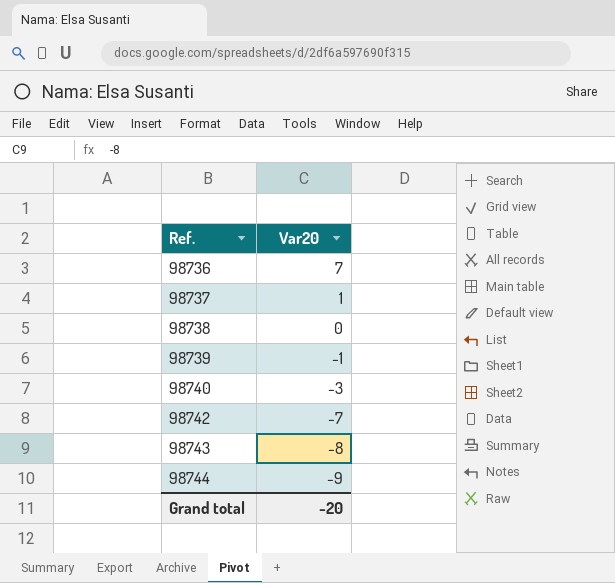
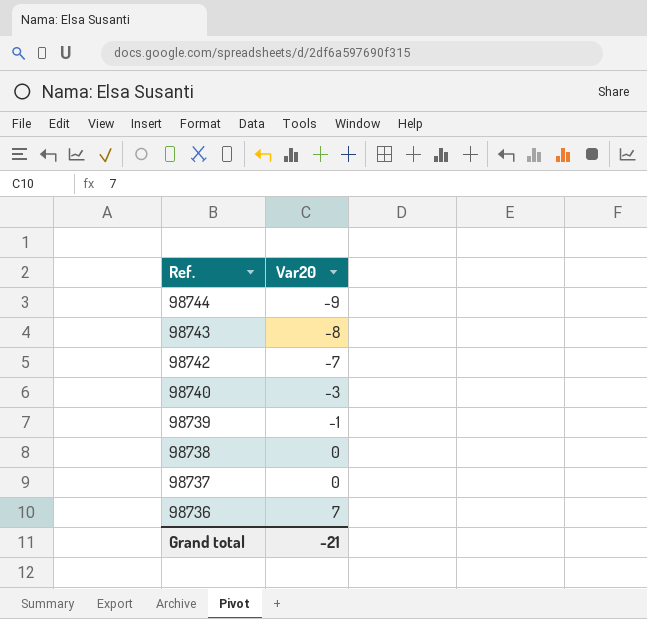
row order: Ref. ascending -> Ref. descending
98737 | Var20: 1 -> 0
Grand total | Var20: -20 -> -21

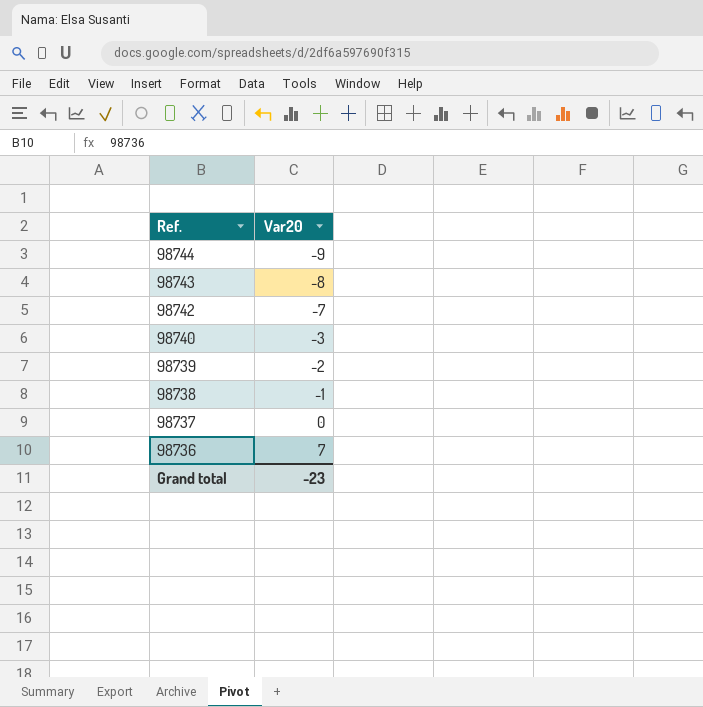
98739 | Var20: -1 -> -2
98738 | Var20: 0 -> -1
Grand total | Var20: -21 -> -23

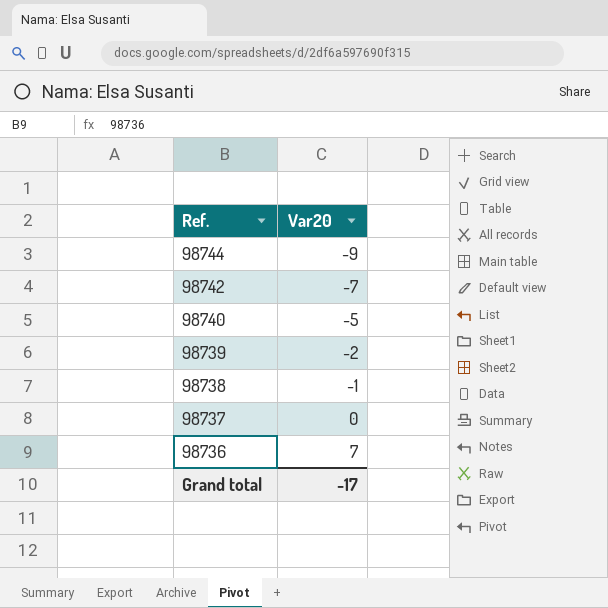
row 98743: -8 -> none
98740 | Var20: -3 -> -5
Grand total | Var20: -23 -> -17

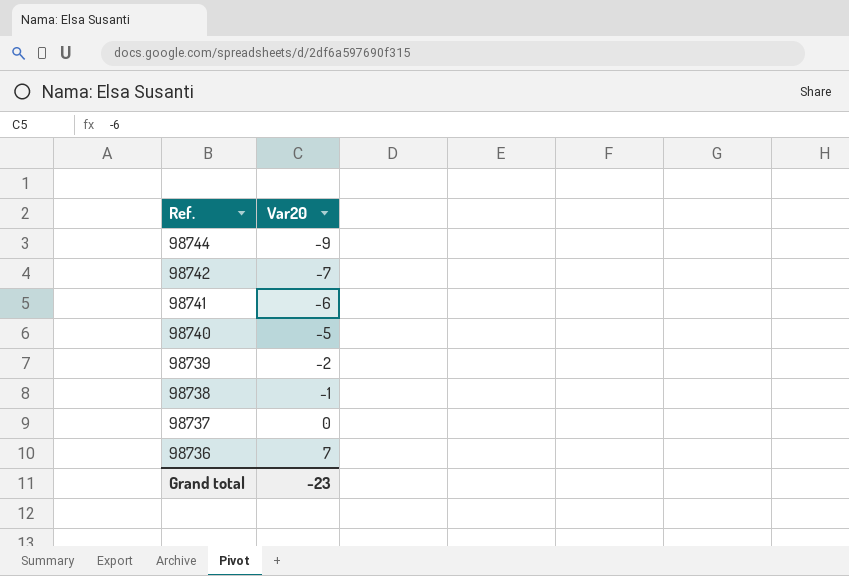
row 98741: none -> -6
Grand total | Var20: -17 -> -23

